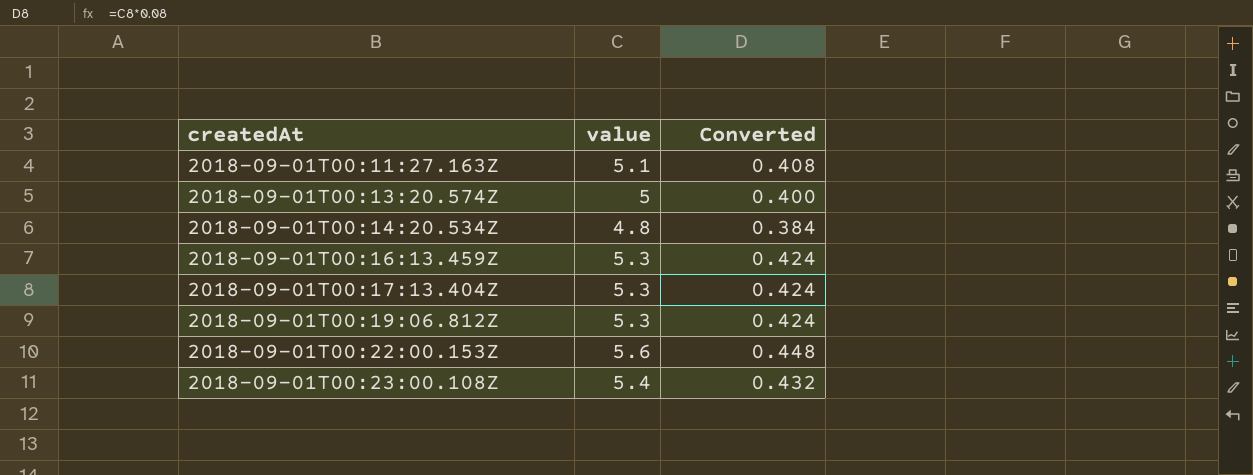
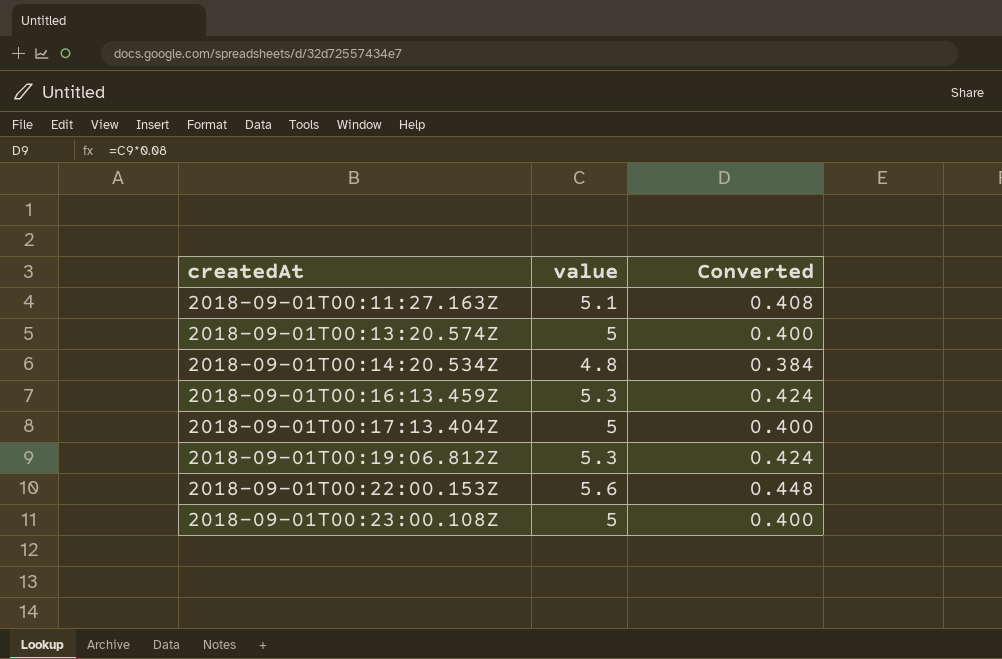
2018-09-01T00:17:13.404Z | value: 5.3 -> 5
2018-09-01T00:17:13.404Z | Converted: 0.424 -> 0.400
2018-09-01T00:23:00.108Z | value: 5.4 -> 5
2018-09-01T00:23:00.108Z | Converted: 0.432 -> 0.400

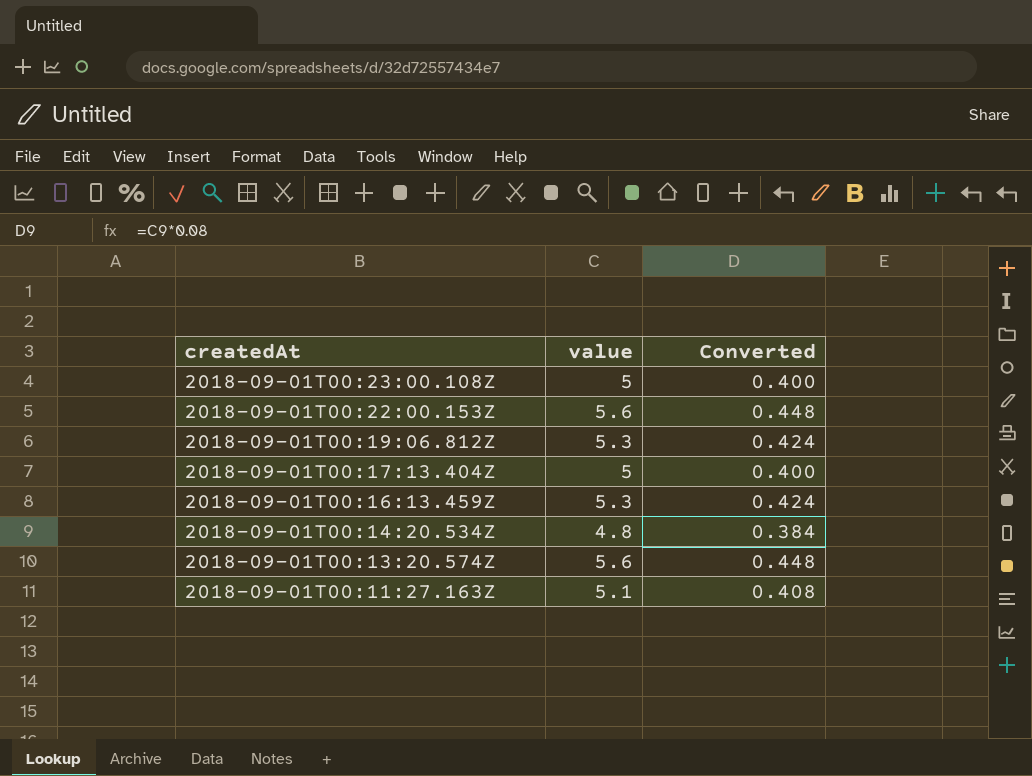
row order: createdAt ascending -> createdAt descending
2018-09-01T00:13:20.574Z | value: 5 -> 5.6
2018-09-01T00:13:20.574Z | Converted: 0.400 -> 0.448

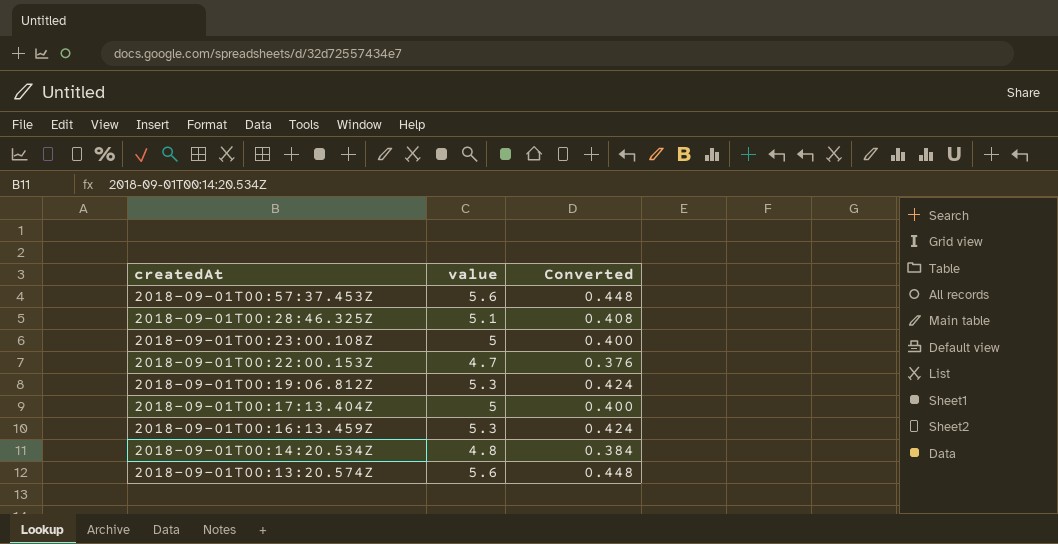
row 2018-09-01T00:11:27.163Z: 5.1 | 0.408 -> none
row 2018-09-01T00:57:37.453Z: none -> 5.6 | 0.448
row 2018-09-01T00:28:46.325Z: none -> 5.1 | 0.408
2018-09-01T00:22:00.153Z | value: 5.6 -> 4.7
2018-09-01T00:22:00.153Z | Converted: 0.448 -> 0.376

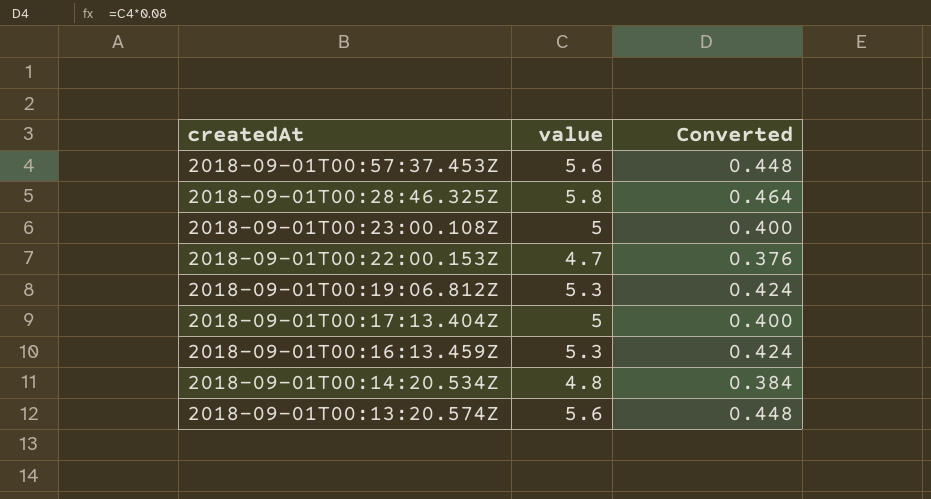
2018-09-01T00:28:46.325Z | value: 5.1 -> 5.8
2018-09-01T00:28:46.325Z | Converted: 0.408 -> 0.464

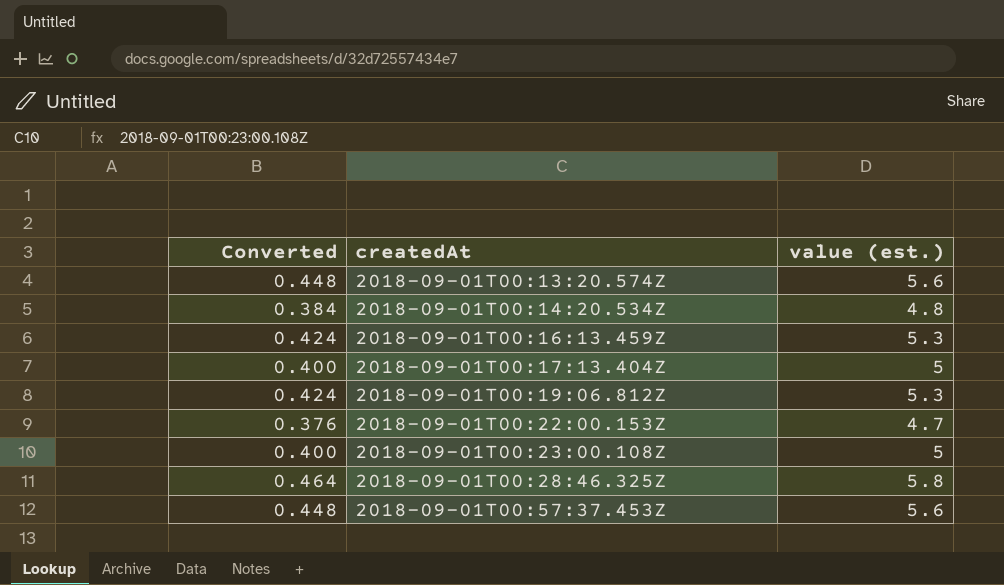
row order: createdAt descending -> createdAt ascending
column Converted | position: 3 -> 1
column name: value -> value (est.)

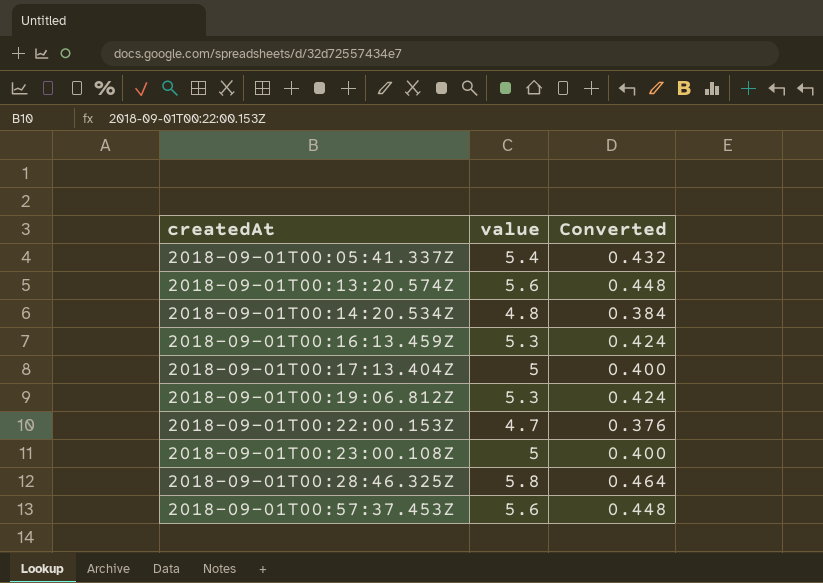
column name: value (est.) -> value
column Converted | position: 1 -> 3
row 2018-09-01T00:05:41.337Z: none -> 5.4 | 0.432

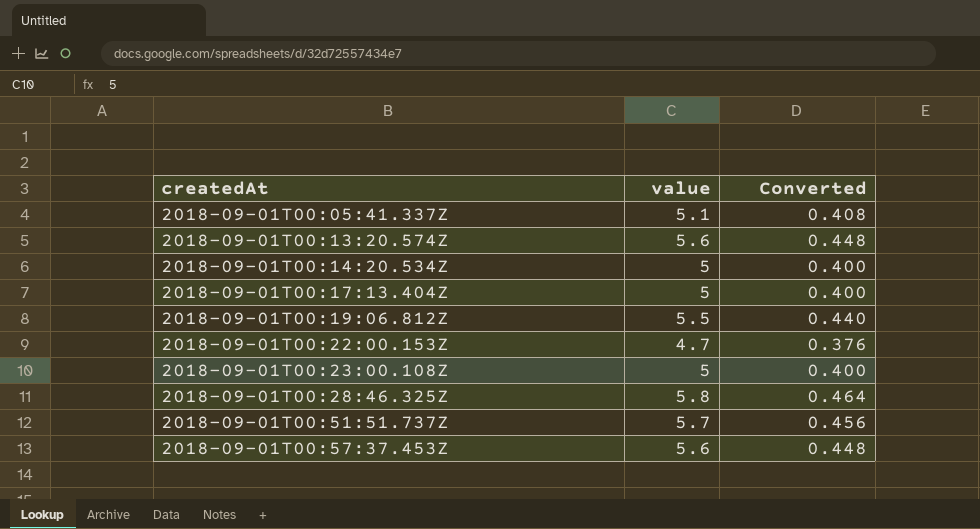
row 2018-09-01T00:16:13.459Z: 5.3 | 0.424 -> none
2018-09-01T00:05:41.337Z | value: 5.4 -> 5.1
2018-09-01T00:05:41.337Z | Converted: 0.432 -> 0.408
2018-09-01T00:14:20.534Z | value: 4.8 -> 5
2018-09-01T00:14:20.534Z | Converted: 0.384 -> 0.400
2018-09-01T00:19:06.812Z | value: 5.3 -> 5.5
2018-09-01T00:19:06.812Z | Converted: 0.424 -> 0.440
row 2018-09-01T00:51:51.737Z: none -> 5.7 | 0.456

